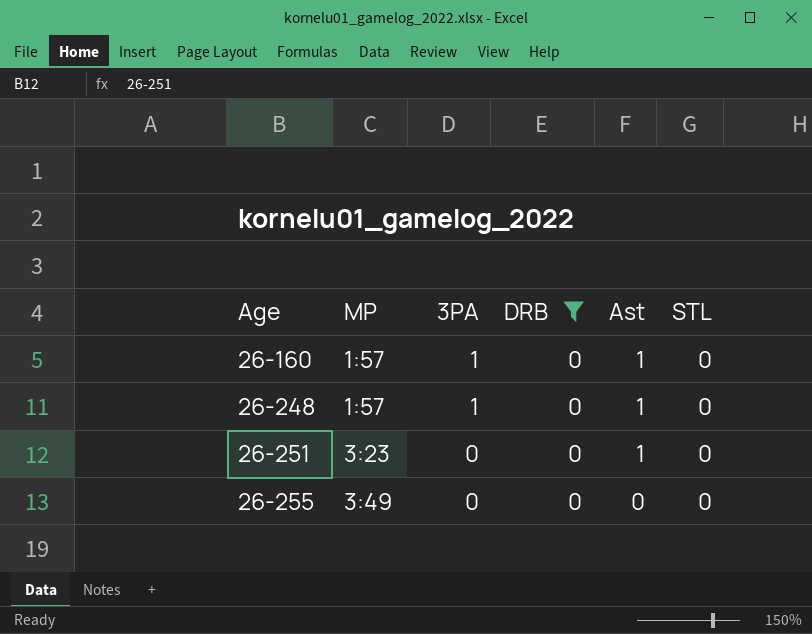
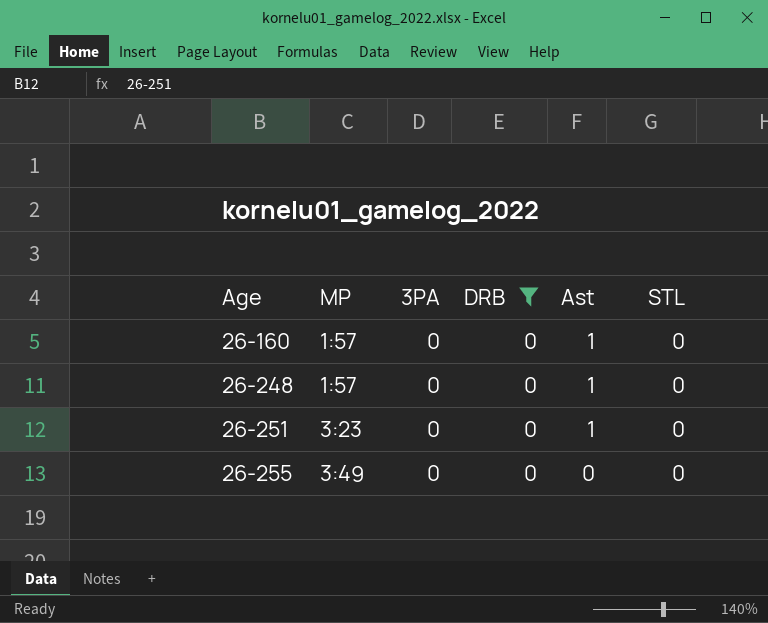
26-160 | 3PA: 1 -> 0
26-248 | 3PA: 1 -> 0

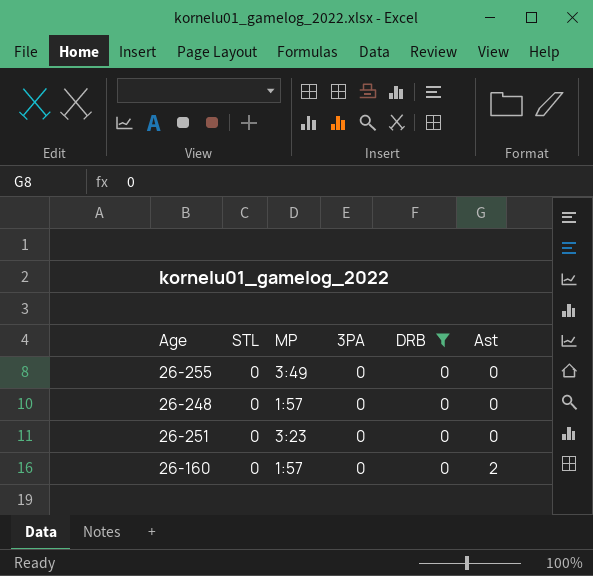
row order: Age ascending -> Ast ascending
column STL | position: 6 -> 2
26-248 | Ast: 1 -> 0
26-251 | Ast: 1 -> 0
26-160 | Ast: 1 -> 2

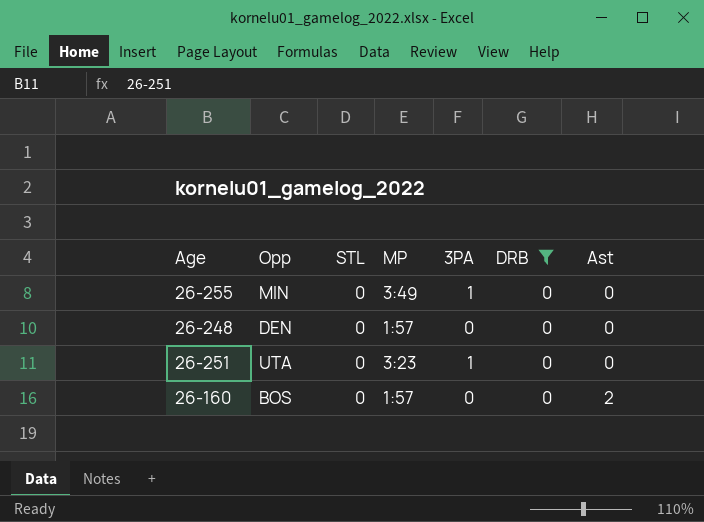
column Opp | position: none -> 2
26-255 | 3PA: 0 -> 1
26-251 | 3PA: 0 -> 1

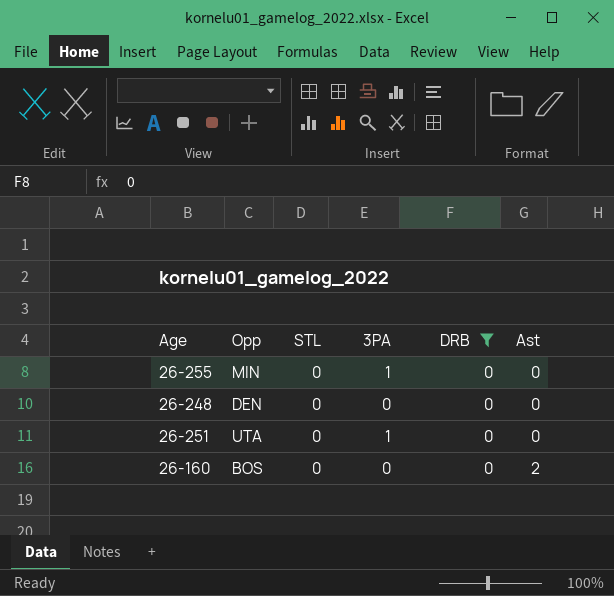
column MP | position: 4 -> none

